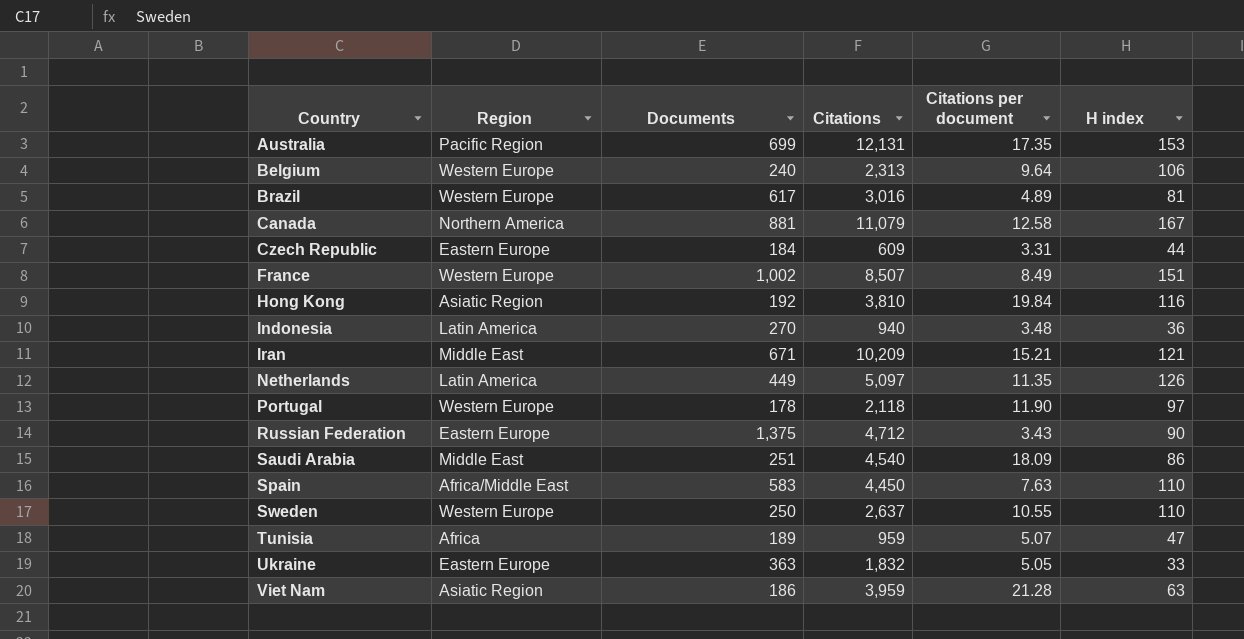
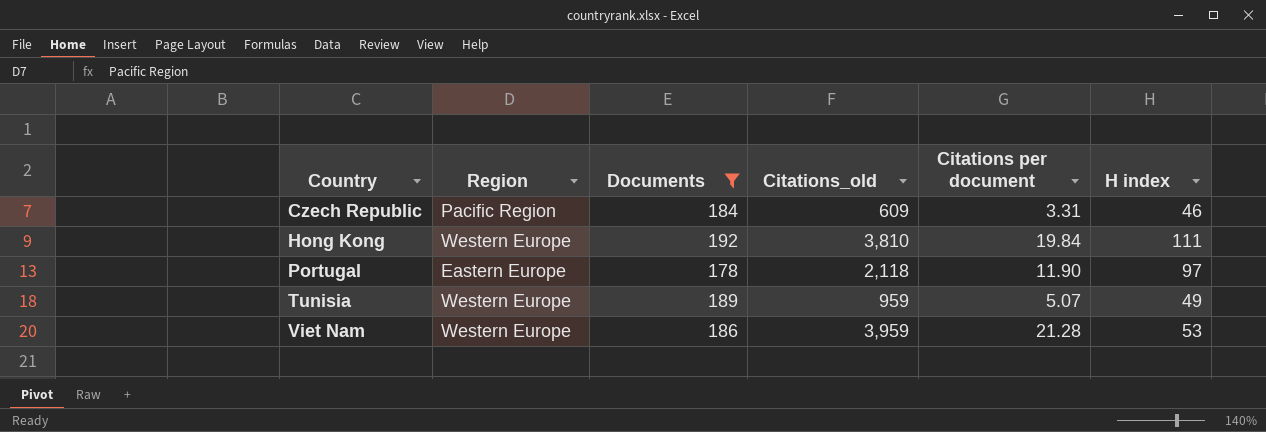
filter: none -> Documents <= 192
column name: Citations -> Citations_old
Czech Republic | Region: Eastern Europe -> Pacific Region
Czech Republic | H index: 44 -> 46
Hong Kong | Region: Asiatic Region -> Western Europe
Hong Kong | H index: 116 -> 111
Portugal | Region: Western Europe -> Eastern Europe
Tunisia | Region: Africa -> Western Europe
Tunisia | H index: 47 -> 49
Viet Nam | Region: Asiatic Region -> Western Europe
Viet Nam | H index: 63 -> 53

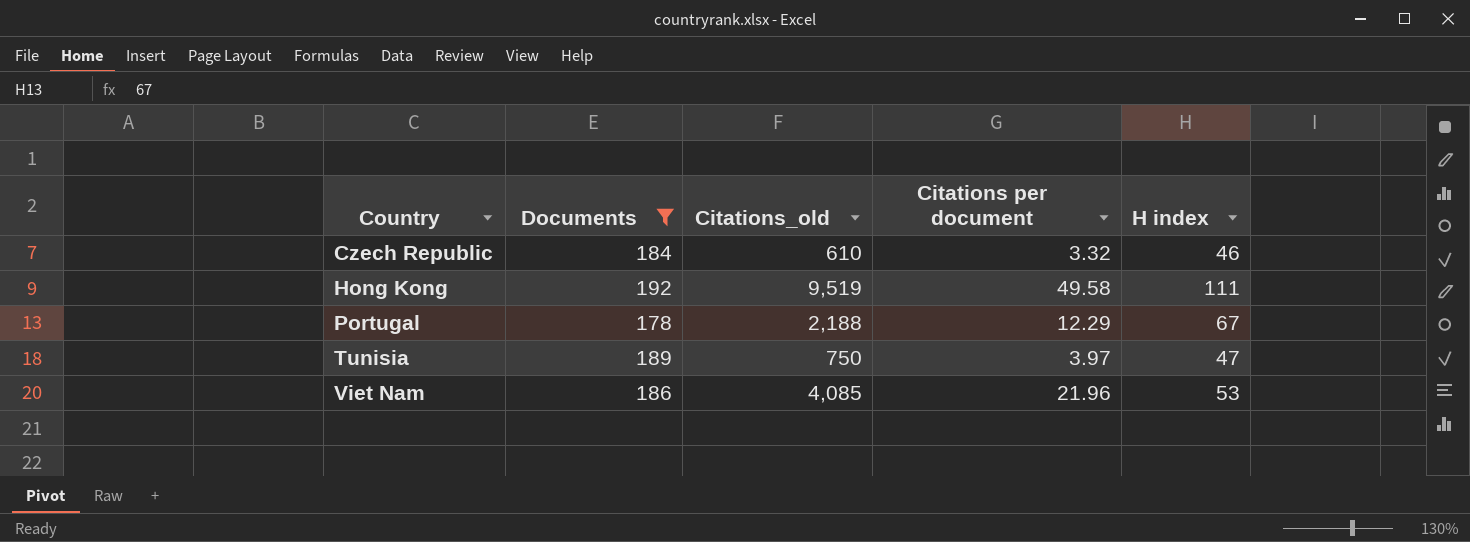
column Region | position: 2 -> none
Czech Republic | Citations_old: 609 -> 610
Czech Republic | Citations per document: 3.31 -> 3.32
Hong Kong | Citations_old: 3,810 -> 9,519
Hong Kong | Citations per document: 19.84 -> 49.58
Portugal | Citations_old: 2,118 -> 2,188
Portugal | Citations per document: 11.90 -> 12.29
Portugal | H index: 97 -> 67
Tunisia | Citations_old: 959 -> 750
Tunisia | Citations per document: 5.07 -> 3.97
Tunisia | H index: 49 -> 47
Viet Nam | Citations_old: 3,959 -> 4,085
Viet Nam | Citations per document: 21.28 -> 21.96

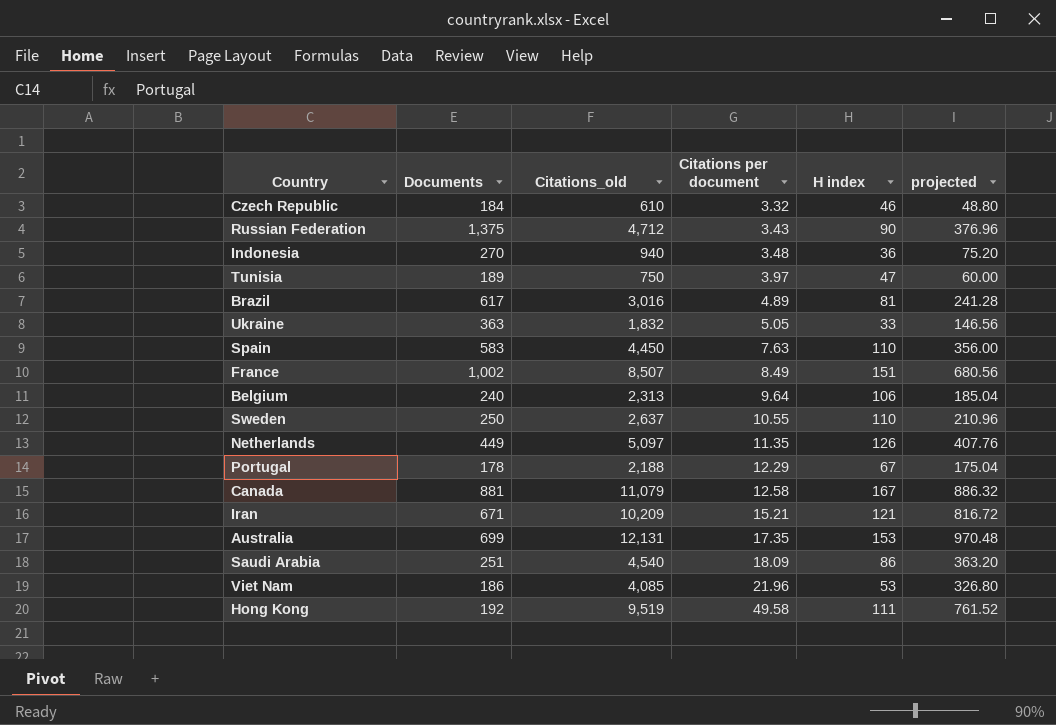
filter: Documents <= 192 -> none
row order: Country ascending -> Citations per document ascending
column projected | formula: none -> [Citations_old] * 0.08

